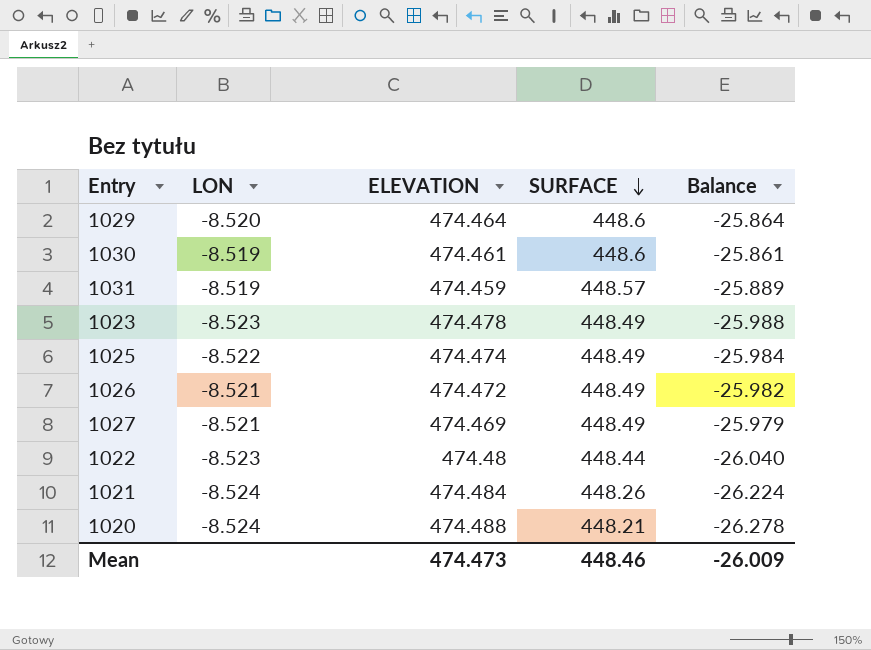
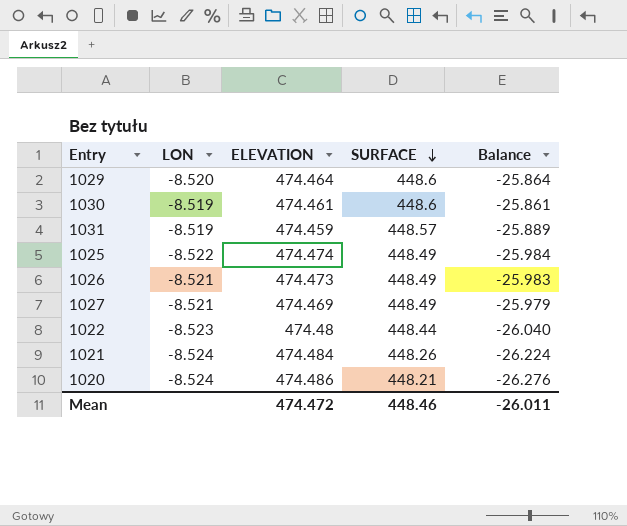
row 1023: -8.523 | 474.478 | 448.49 | -25.988 -> none
1026 | ELEVATION: 474.472 -> 474.473
1026 | Balance: -25.982 -> -25.983
1020 | ELEVATION: 474.488 -> 474.486
1020 | Balance: -26.278 -> -26.276
Mean | ELEVATION: 474.473 -> 474.472
Mean | Balance: -26.009 -> -26.011

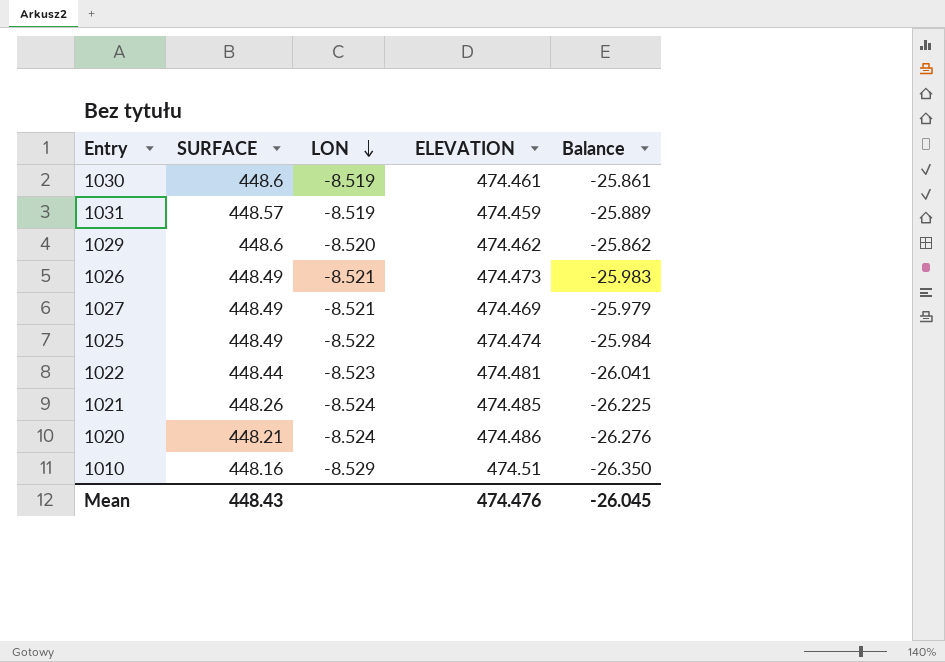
row order: SURFACE descending -> LON descending
column SURFACE | position: 4 -> 2
1029 | ELEVATION: 474.464 -> 474.462
1029 | Balance: -25.864 -> -25.862
1022 | ELEVATION: 474.48 -> 474.481
1022 | Balance: -26.040 -> -26.041
1021 | ELEVATION: 474.484 -> 474.485
1021 | Balance: -26.224 -> -26.225
row 1010: none -> 448.16 | -8.529 | 474.51 | -26.350
Mean | SURFACE: 448.46 -> 448.43
Mean | ELEVATION: 474.472 -> 474.476
Mean | Balance: -26.011 -> -26.045

